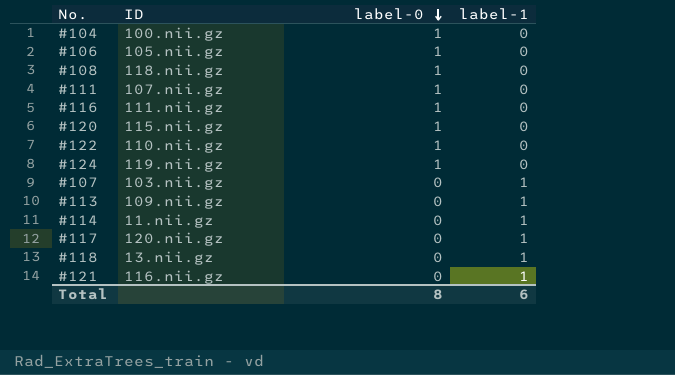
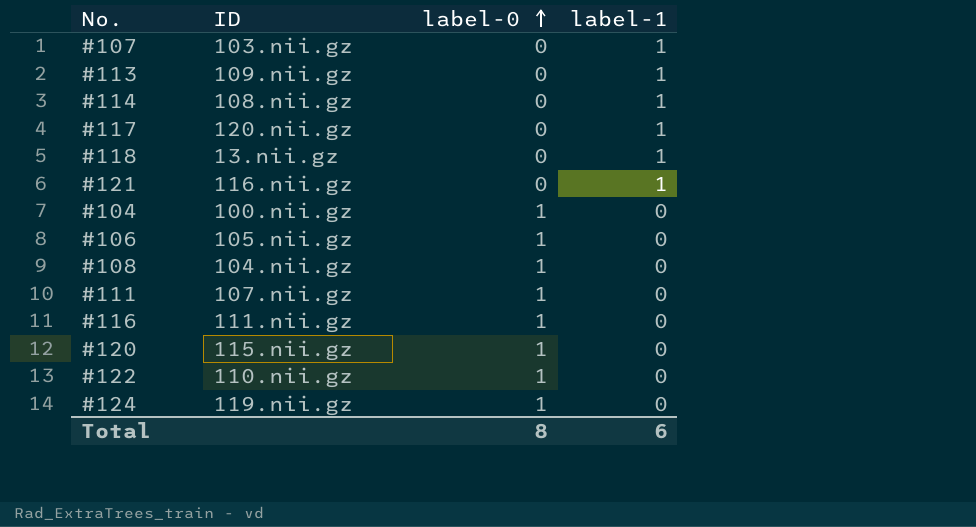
row order: label-0 descending -> label-0 ascending
#114 | ID: 11.nii.gz -> 108.nii.gz
#108 | ID: 118.nii.gz -> 104.nii.gz

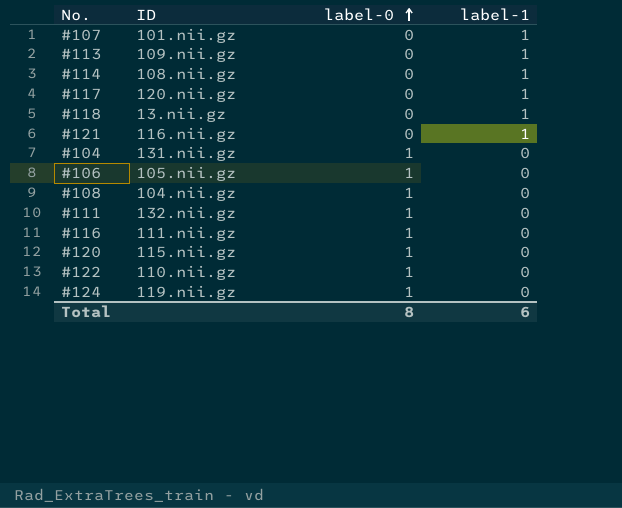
#107 | ID: 103.nii.gz -> 101.nii.gz
#104 | ID: 100.nii.gz -> 131.nii.gz
#111 | ID: 107.nii.gz -> 132.nii.gz

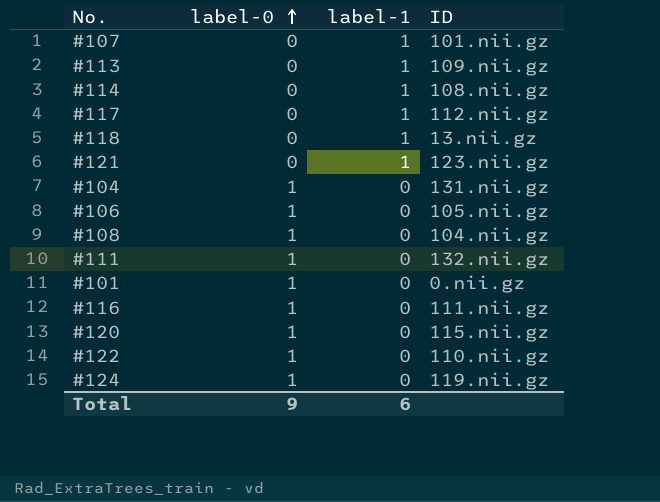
column ID | position: 2 -> 4
#117 | ID: 120.nii.gz -> 112.nii.gz
#121 | ID: 116.nii.gz -> 123.nii.gz
row #101: none -> 1 | 0 | 0.nii.gz
Total | label-0: 8 -> 9

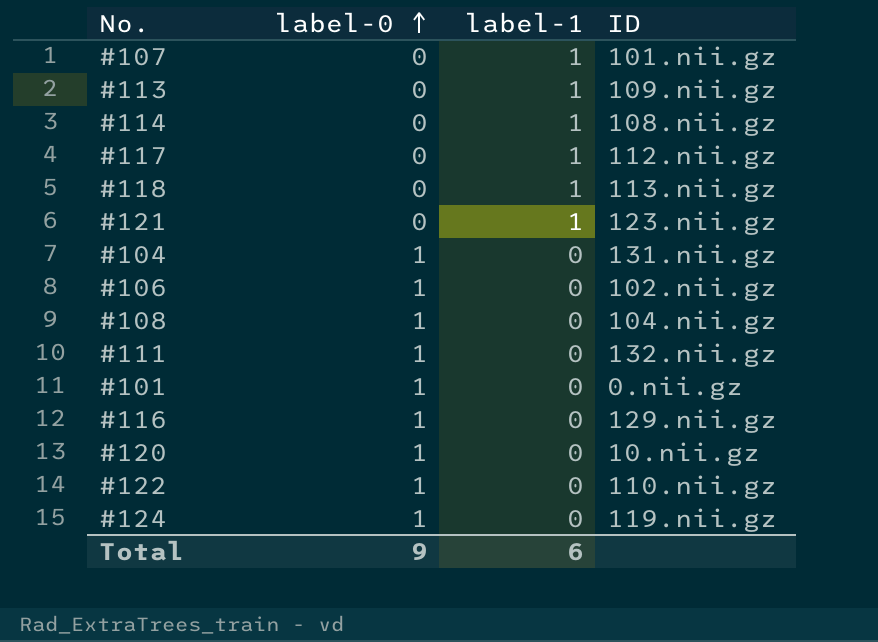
#118 | ID: 13.nii.gz -> 113.nii.gz
#106 | ID: 105.nii.gz -> 102.nii.gz
#116 | ID: 111.nii.gz -> 129.nii.gz
#120 | ID: 115.nii.gz -> 10.nii.gz

